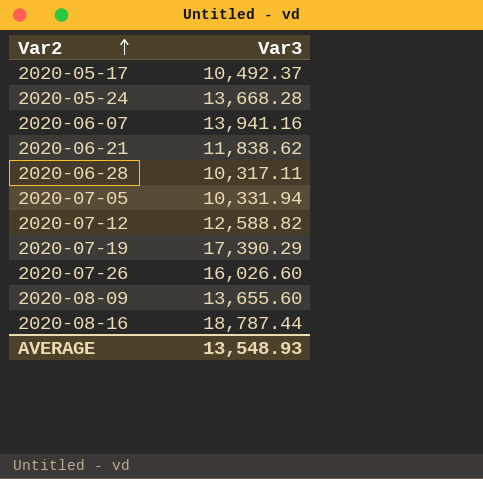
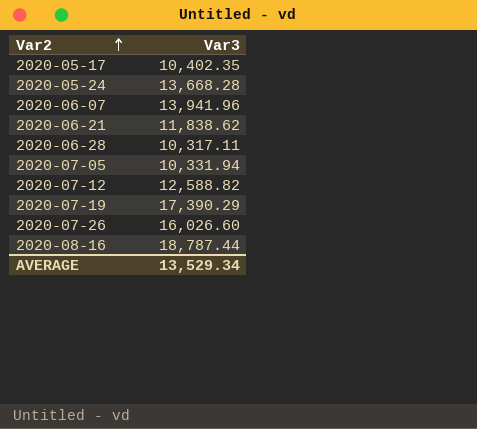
row 2020-08-09: 13,655.60 -> none
2020-05-17 | Var3: 10,492.37 -> 10,402.35
2020-06-07 | Var3: 13,941.16 -> 13,941.96
AVERAGE | Var3: 13,548.93 -> 13,529.34

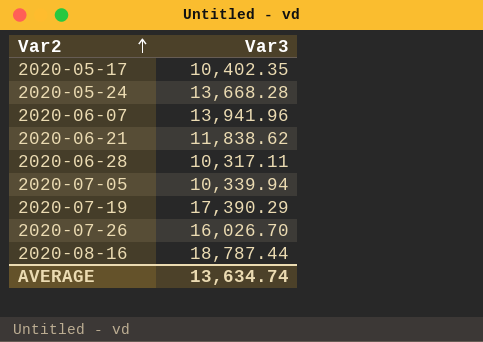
row 2020-07-12: 12,588.82 -> none
2020-07-05 | Var3: 10,331.94 -> 10,339.94
2020-07-26 | Var3: 16,026.60 -> 16,026.70
AVERAGE | Var3: 13,529.34 -> 13,634.74

